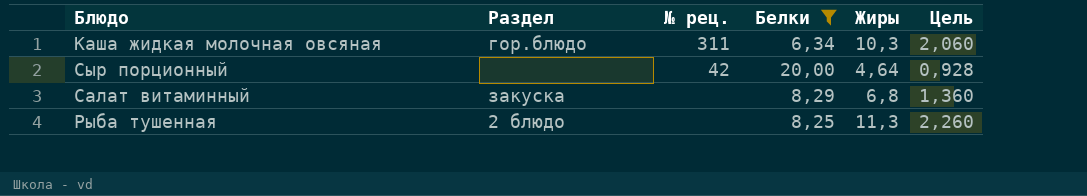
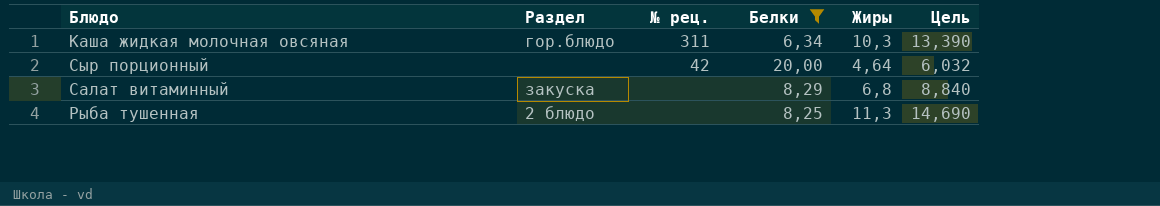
column Цель | formula: [Жиры] * 0,2 -> [Жиры] * 1,3

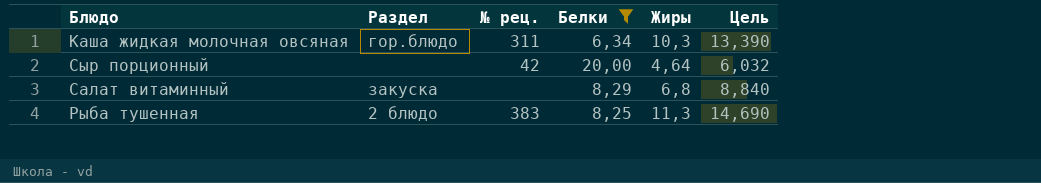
Рыба тушенная | № рец.: none -> 383

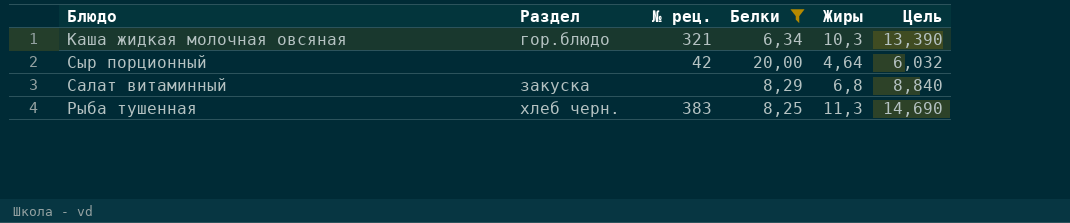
Каша жидкая молочная овсяная | № рец.: 311 -> 321
Рыба тушенная | Раздел: 2 блюдо -> хлеб черн.

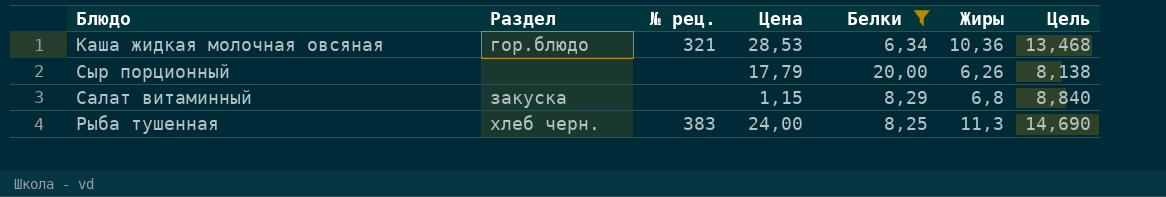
column Цена | position: none -> 4
Каша жидкая молочная овсяная | Жиры: 10,3 -> 10,36
Каша жидкая молочная овсяная | Цель: 13,390 -> 13,468
Сыр порционный | № рец.: 42 -> none
Сыр порционный | Жиры: 4,64 -> 6,26
Сыр порционный | Цель: 6,032 -> 8,138

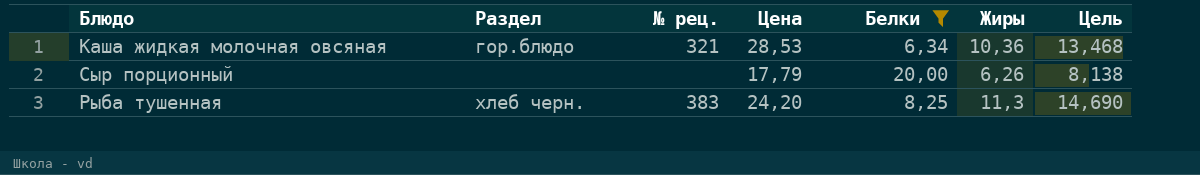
row Салат витаминный: закуска | none | 1,15 | 8,29 | 6,8 | 8,840 -> none
Рыба тушенная | Цена: 24,00 -> 24,20

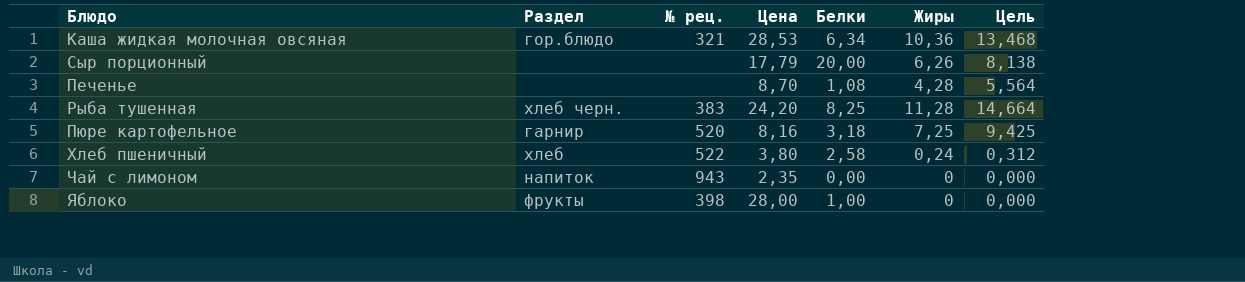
filter: Белки >= 6,34 -> none
Рыба тушенная | Жиры: 11,3 -> 11,28
Рыба тушенная | Цель: 14,690 -> 14,664

